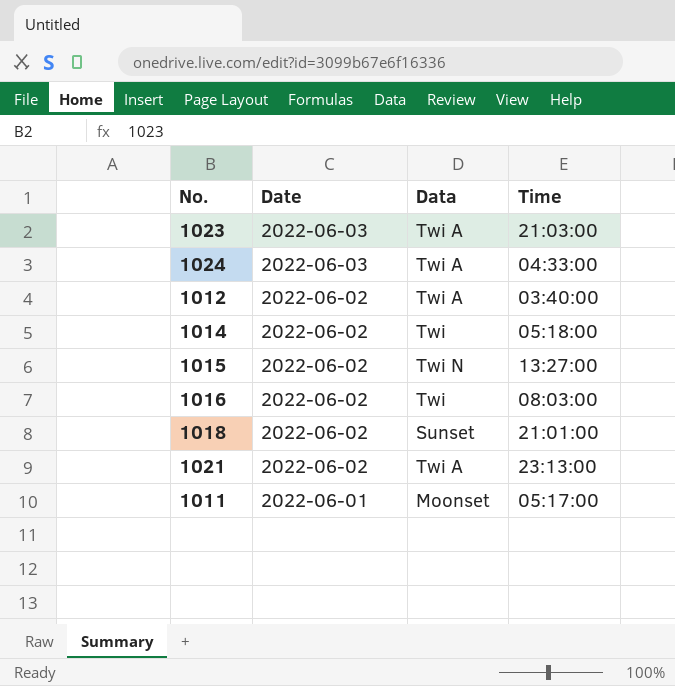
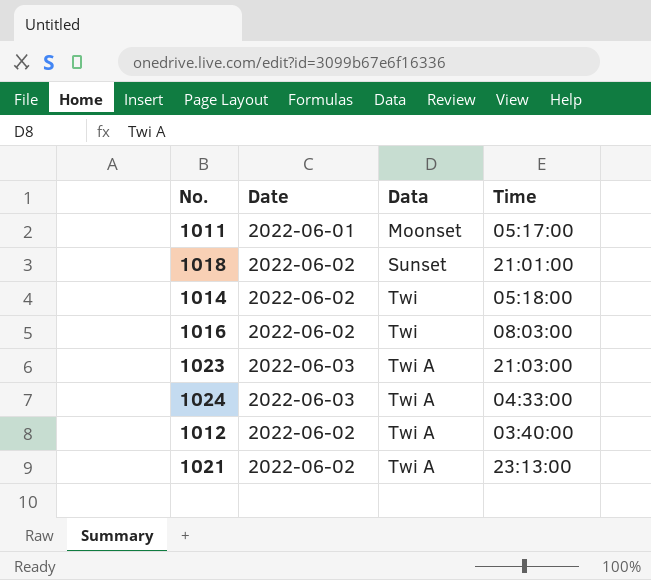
row order: Date descending -> Data ascending
row 1015: 2022-06-02 | Twi N | 13:27:00 -> none

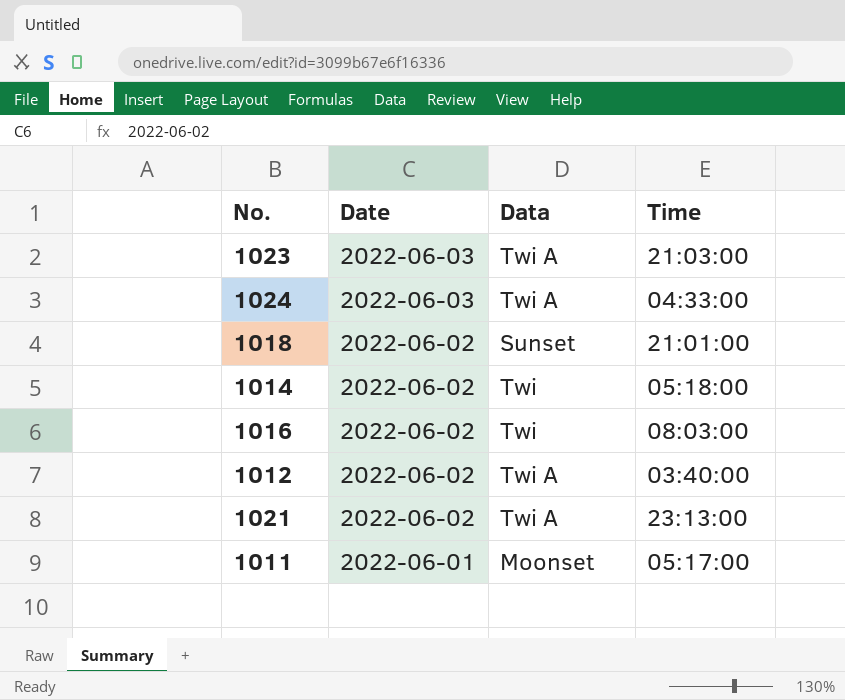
row order: Data ascending -> Date descending

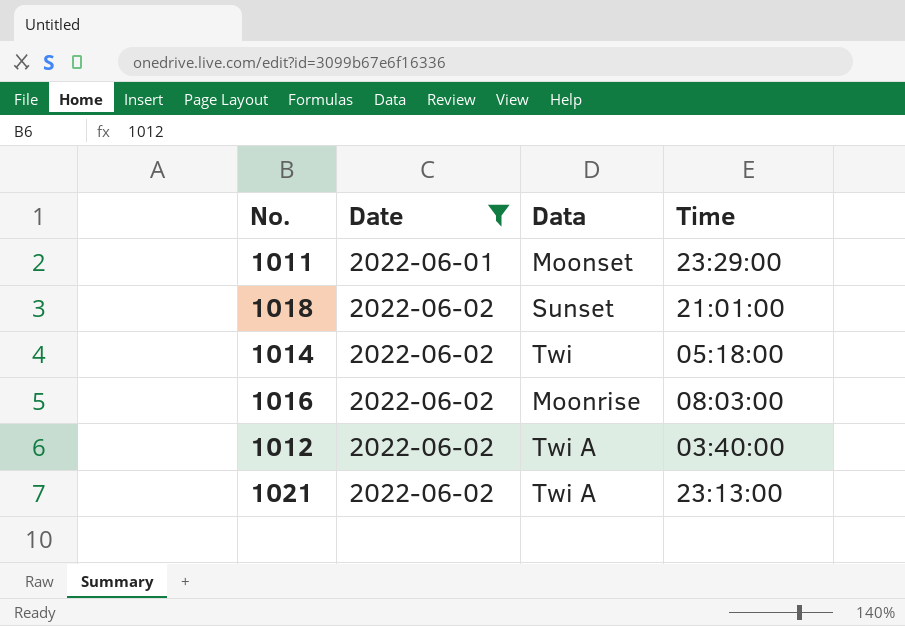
filter: none -> Date != 2022-06-03
row order: Date descending -> Date ascending
1011 | Time: 05:17:00 -> 23:29:00
1016 | Data: Twi -> Moonrise

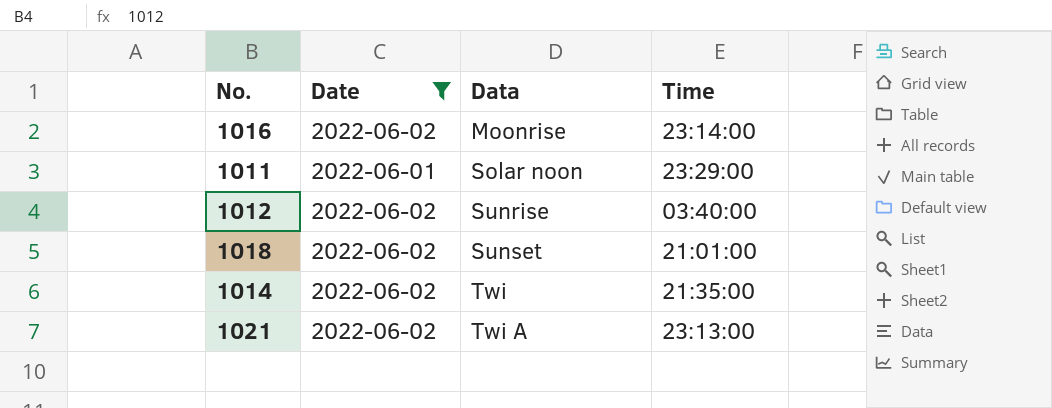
row order: Date ascending -> Data ascending
1016 | Time: 08:03:00 -> 23:14:00
1011 | Data: Moonset -> Solar noon
1012 | Data: Twi A -> Sunrise
1014 | Time: 05:18:00 -> 21:35:00

